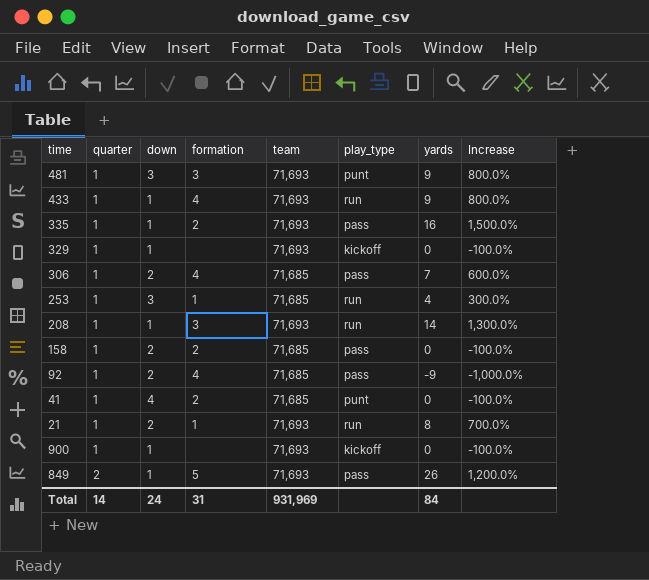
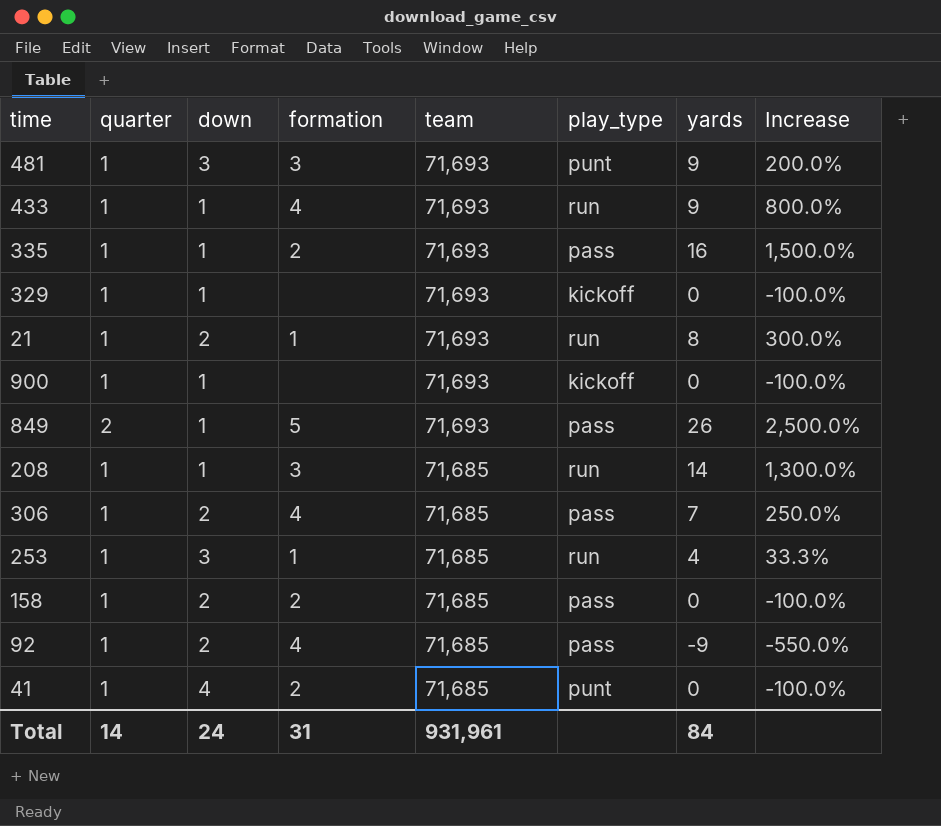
row order: quarter ascending -> team descending
column Increase | formula: ([yards] - [quarter]) / [quarter] -> ([yards] - [down]) / [down]
208 | team: 71,693 -> 71,685
Total | team: 931,969 -> 931,961

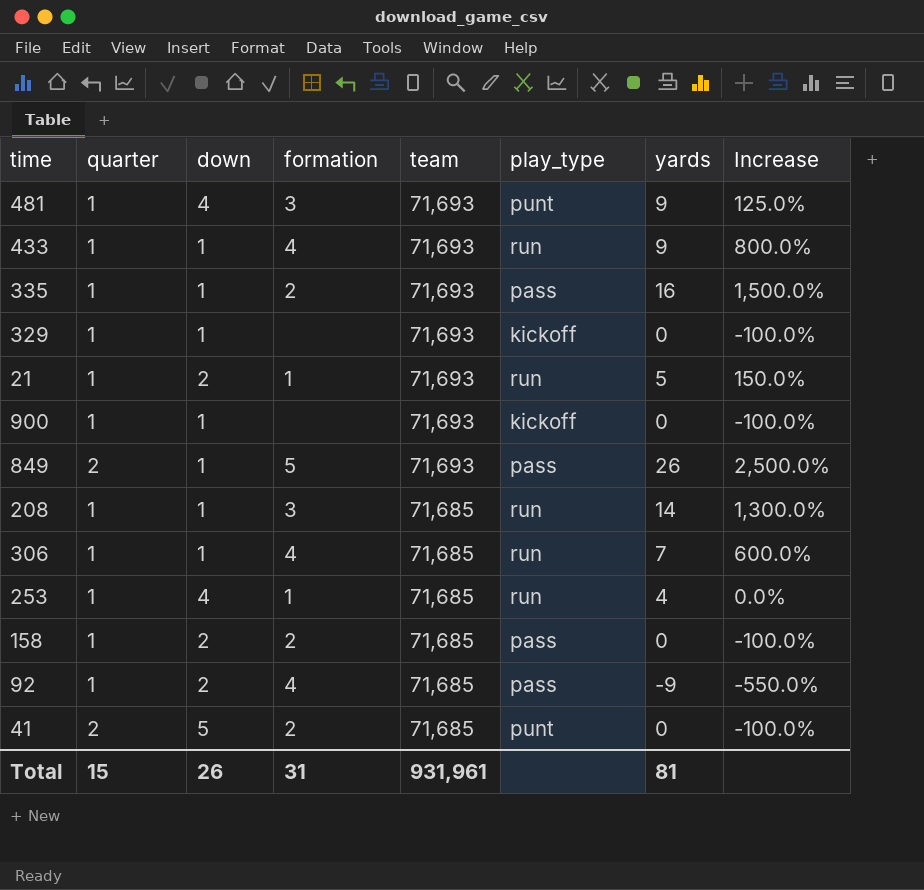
481 | down: 3 -> 4
481 | Increase: 200.0% -> 125.0%
21 | yards: 8 -> 5
21 | Increase: 300.0% -> 150.0%
306 | down: 2 -> 1
306 | play_type: pass -> run
306 | Increase: 250.0% -> 600.0%
253 | down: 3 -> 4
253 | Increase: 33.3% -> 0.0%
41 | quarter: 1 -> 2
41 | down: 4 -> 5
Total | quarter: 14 -> 15
Total | down: 24 -> 26
Total | yards: 84 -> 81

